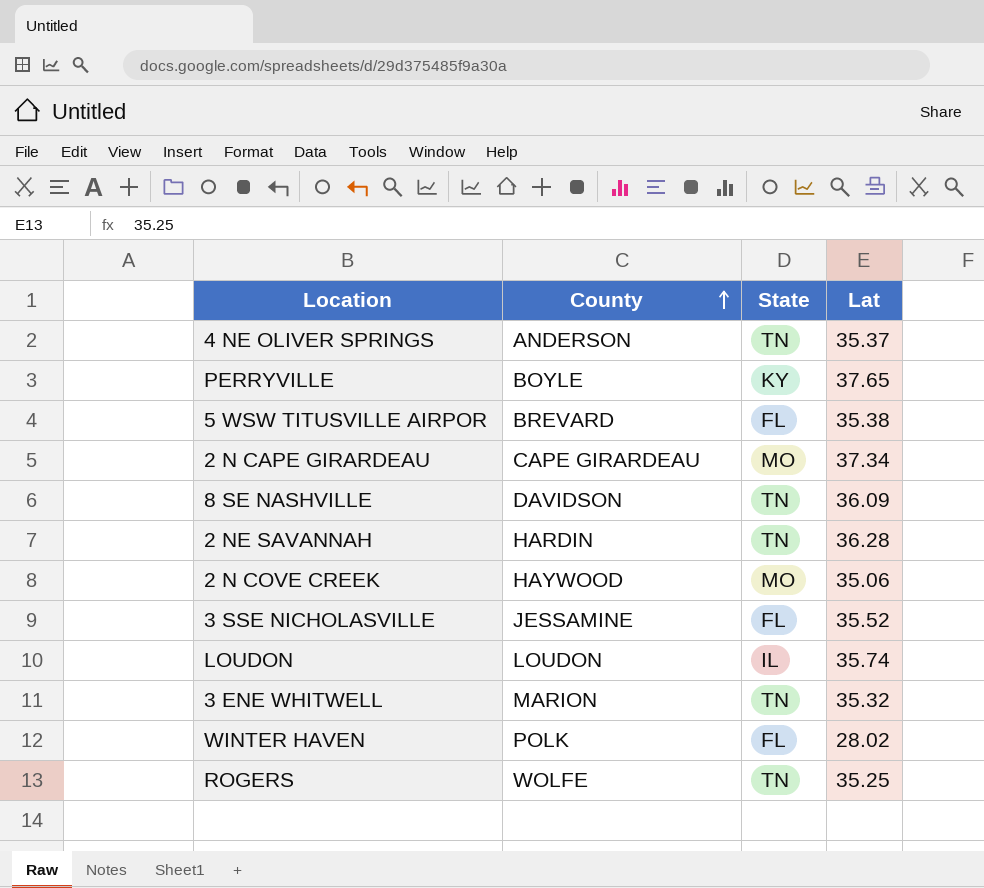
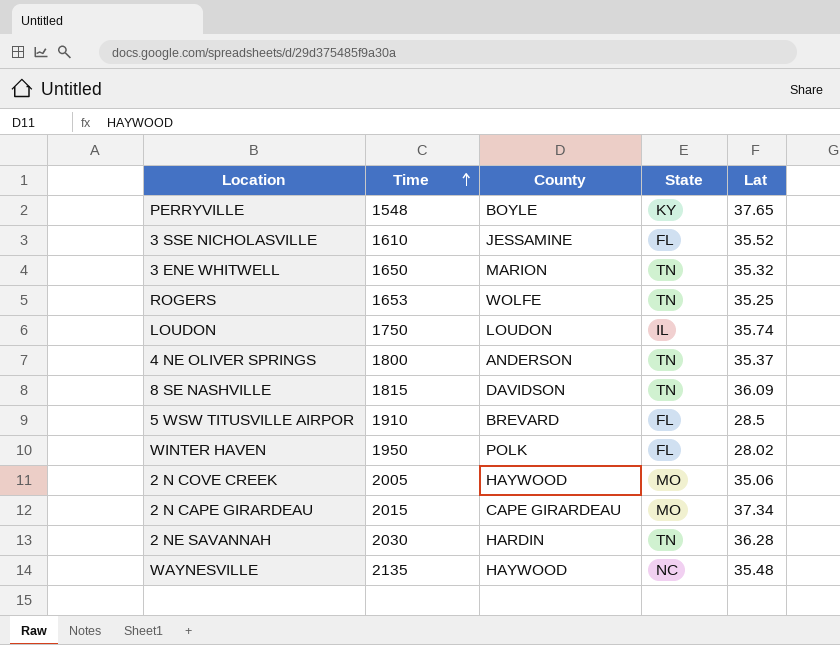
row order: County ascending -> Time ascending
column Time | position: none -> 2
5 WSW TITUSVILLE AIRPOR | Lat: 35.38 -> 28.5
row WAYNESVILLE: none -> 2135 | HAYWOOD | NC | 35.48

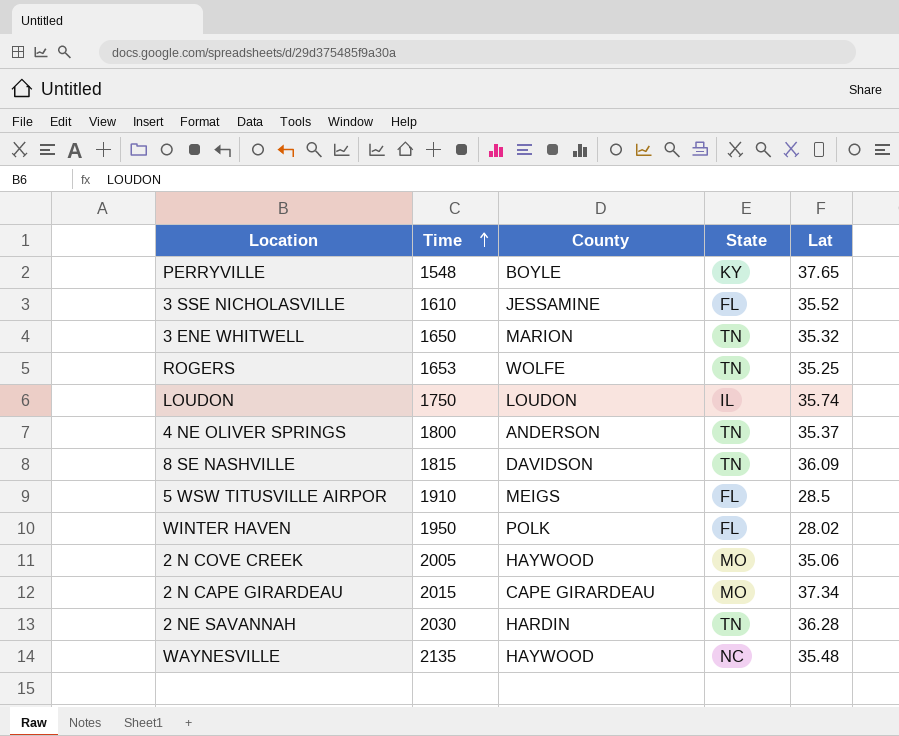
5 WSW TITUSVILLE AIRPOR | County: BREVARD -> MEIGS

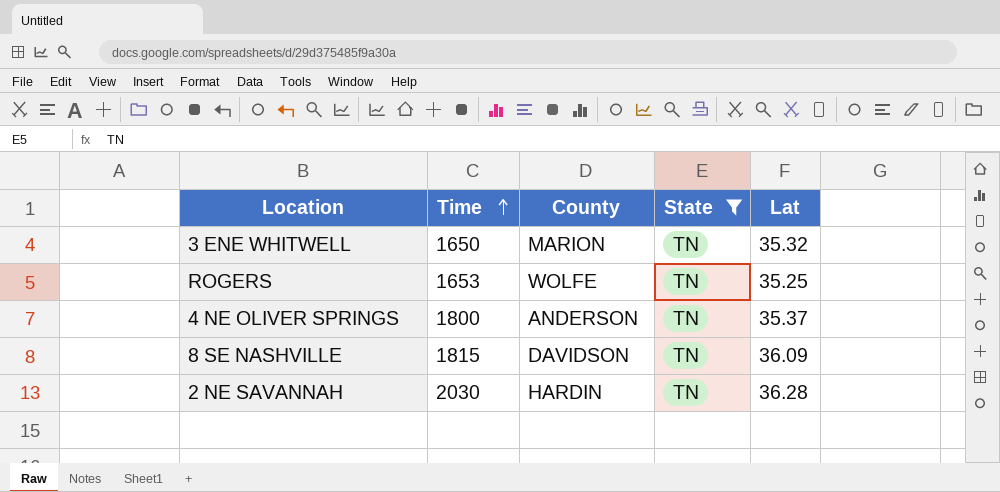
filter: none -> State = TN

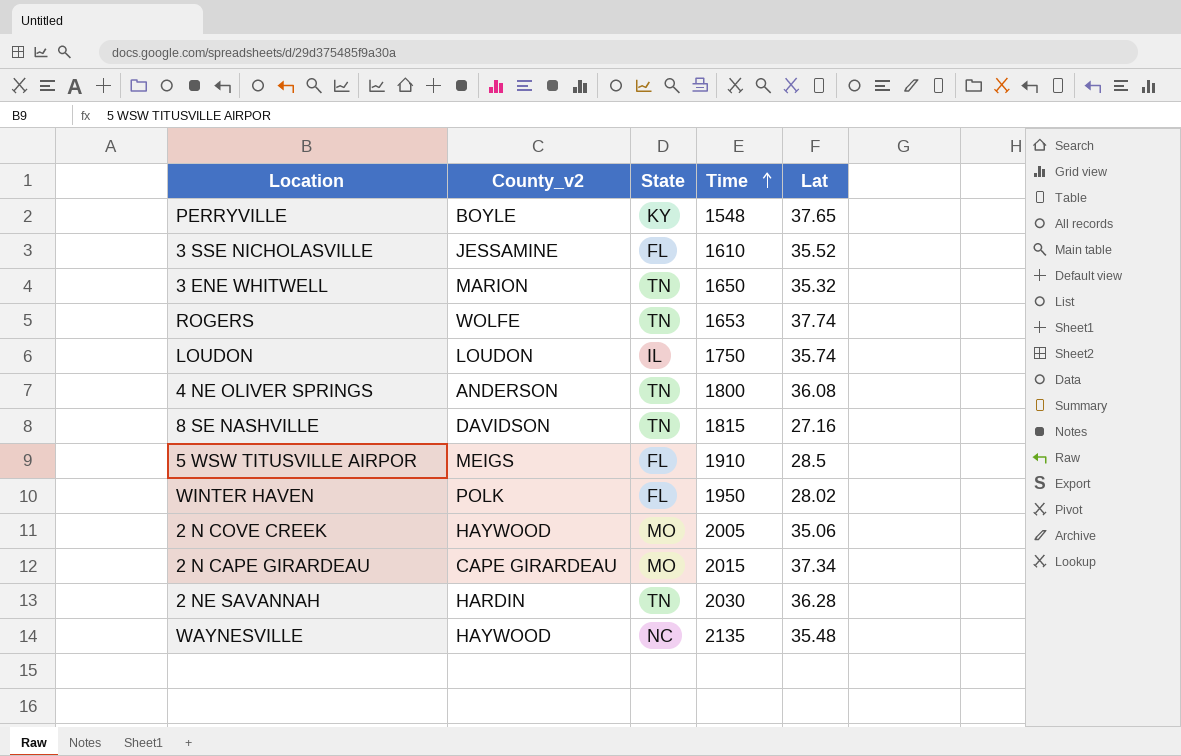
filter: State = TN -> none
column name: County -> County_v2
column Time | position: 2 -> 4
ROGERS | Lat: 35.25 -> 37.74
4 NE OLIVER SPRINGS | Lat: 35.37 -> 36.08
8 SE NASHVILLE | Lat: 36.09 -> 27.16

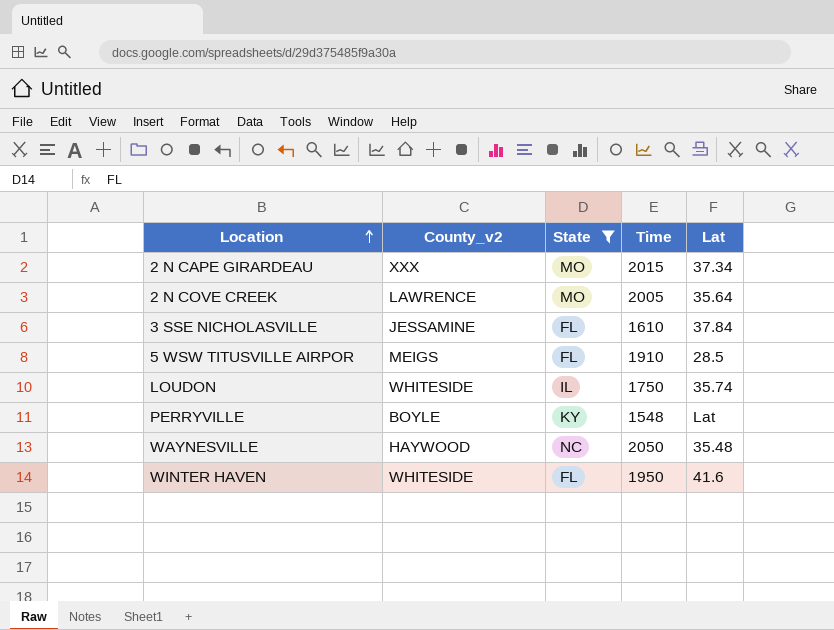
filter: none -> State != TN
row order: Time ascending -> Location ascending
2 N CAPE GIRARDEAU | County_v2: CAPE GIRARDEAU -> XXX
2 N COVE CREEK | County_v2: HAYWOOD -> LAWRENCE
2 N COVE CREEK | Lat: 35.06 -> 35.64
3 SSE NICHOLASVILLE | Lat: 35.52 -> 37.84
LOUDON | County_v2: LOUDON -> WHITESIDE
PERRYVILLE | Lat: 37.65 -> Lat
WAYNESVILLE | Time: 2135 -> 2050
WINTER HAVEN | County_v2: POLK -> WHITESIDE
WINTER HAVEN | Lat: 28.02 -> 41.6

